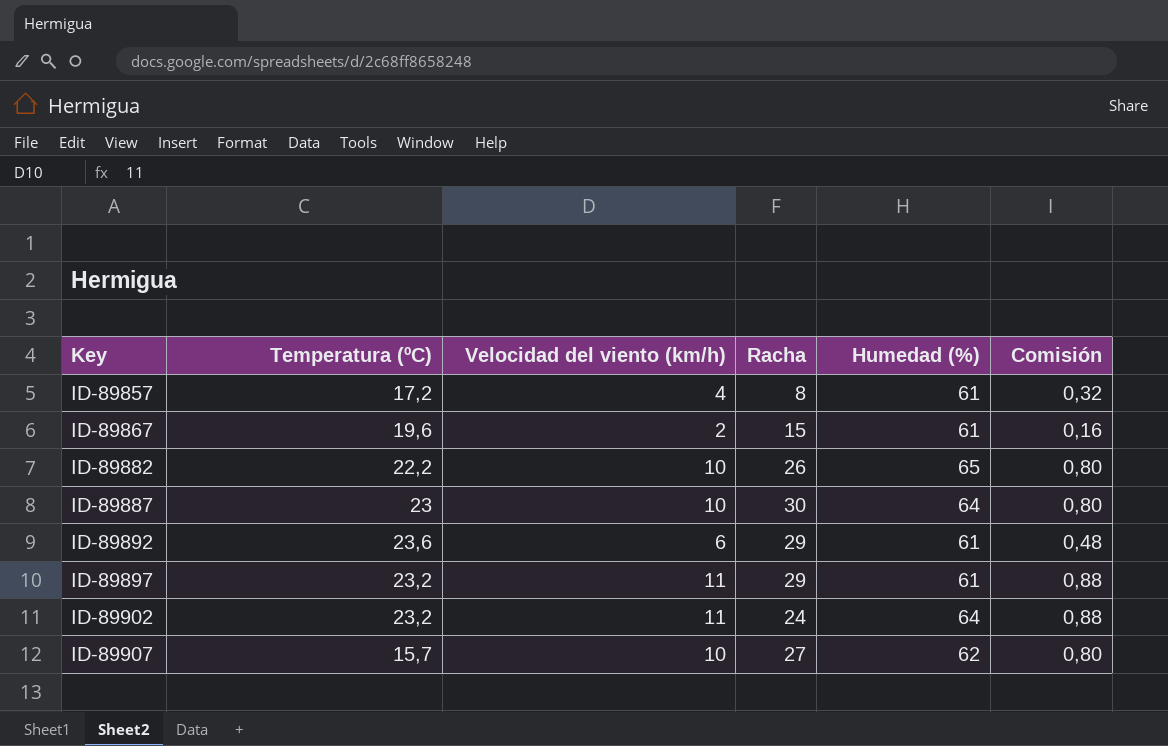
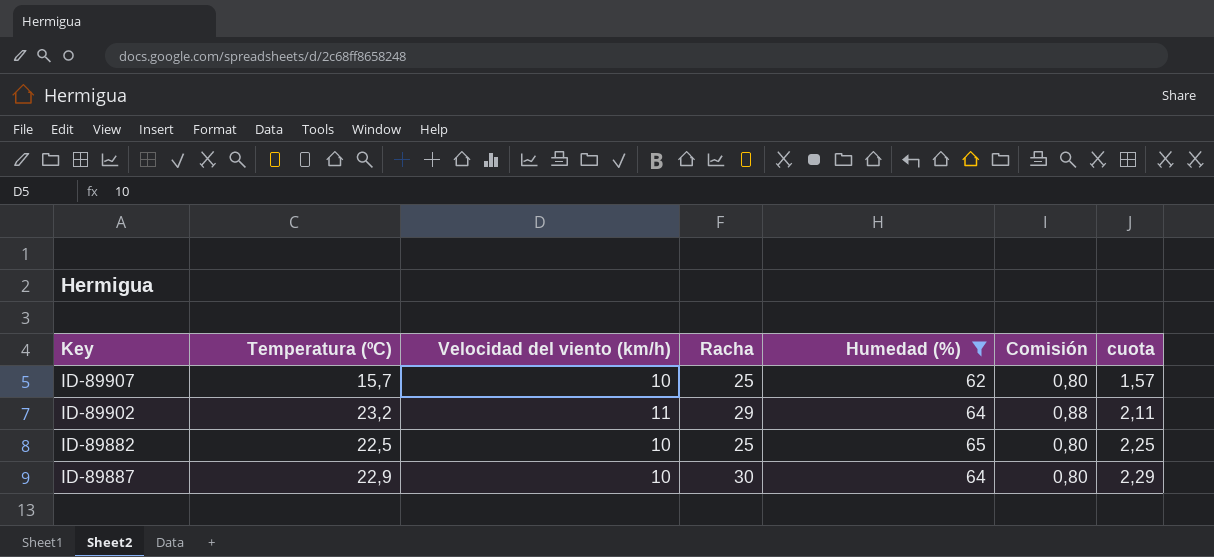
filter: none -> Humedad (%) != 61
row order: Key ascending -> cuota ascending
column cuota | formula: none -> [Temperatura (ºC)] / [Velocidad del viento (km/h)]
ID-89907 | Racha: 27 -> 25
ID-89902 | Racha: 24 -> 29
ID-89882 | Temperatura (ºC): 22,2 -> 22,5
ID-89882 | Racha: 26 -> 25
ID-89887 | Temperatura (ºC): 23 -> 22,9

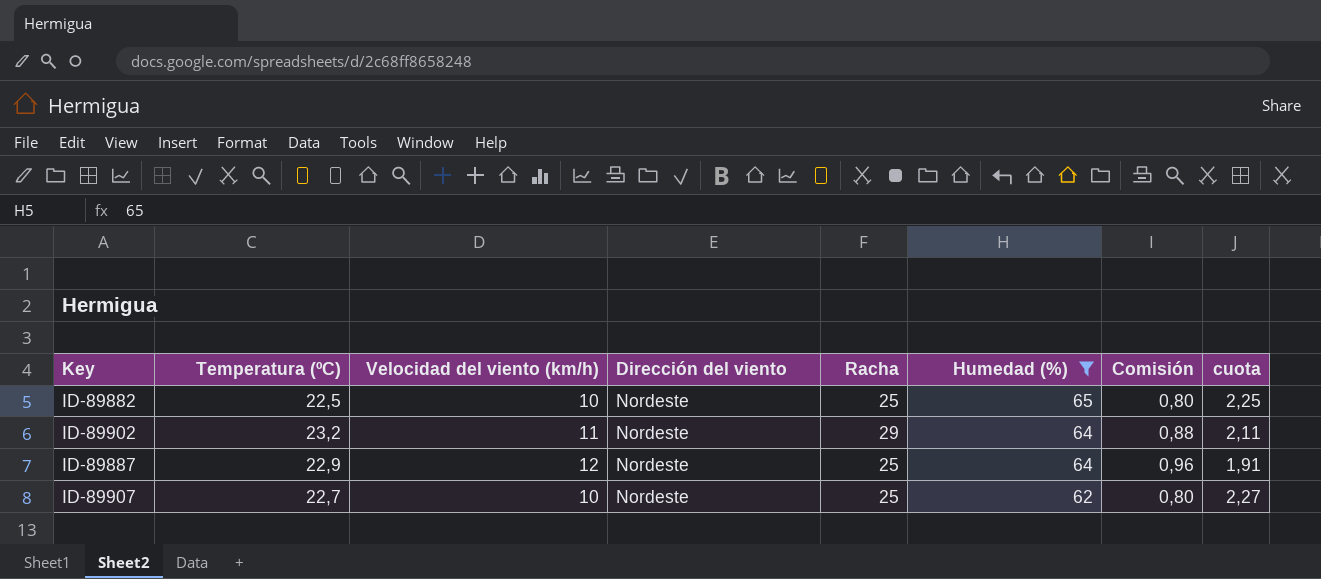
row order: cuota ascending -> Humedad (%) descending
column Dirección del viento | position: none -> 4
ID-89887 | Velocidad del viento (km/h): 10 -> 12
ID-89887 | Racha: 30 -> 25
ID-89887 | Comisión: 0,80 -> 0,96
ID-89887 | cuota: 2,29 -> 1,91
ID-89907 | Temperatura (ºC): 15,7 -> 22,7
ID-89907 | cuota: 1,57 -> 2,27

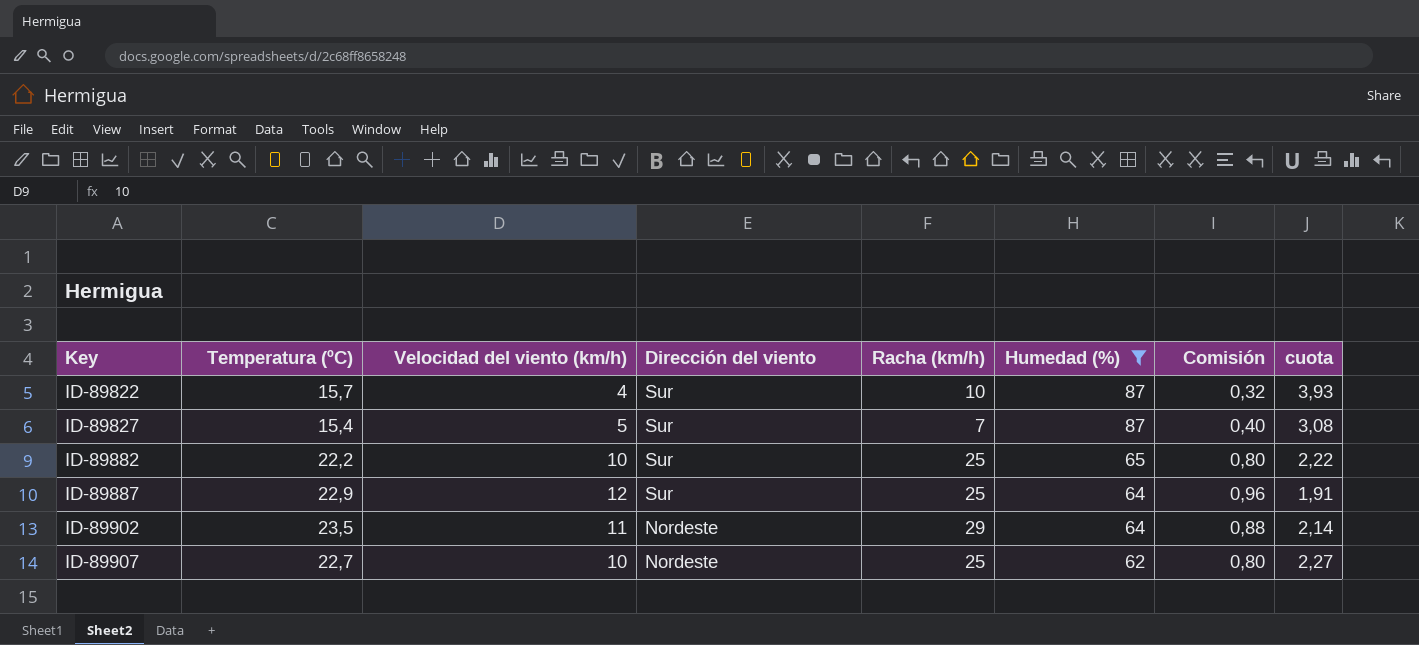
row order: Humedad (%) descending -> Key ascending
column name: Racha -> Racha (km/h)
row ID-89822: none -> 15,7 | 4 | Sur | 10 | 87 | 0,32 | 3,93
row ID-89827: none -> 15,4 | 5 | Sur | 7 | 87 | 0,40 | 3,08
ID-89882 | Temperatura (ºC): 22,5 -> 22,2
ID-89882 | Dirección del viento: Nordeste -> Sur
ID-89882 | cuota: 2,25 -> 2,22
ID-89887 | Dirección del viento: Nordeste -> Sur
ID-89902 | Temperatura (ºC): 23,2 -> 23,5
ID-89902 | cuota: 2,11 -> 2,14

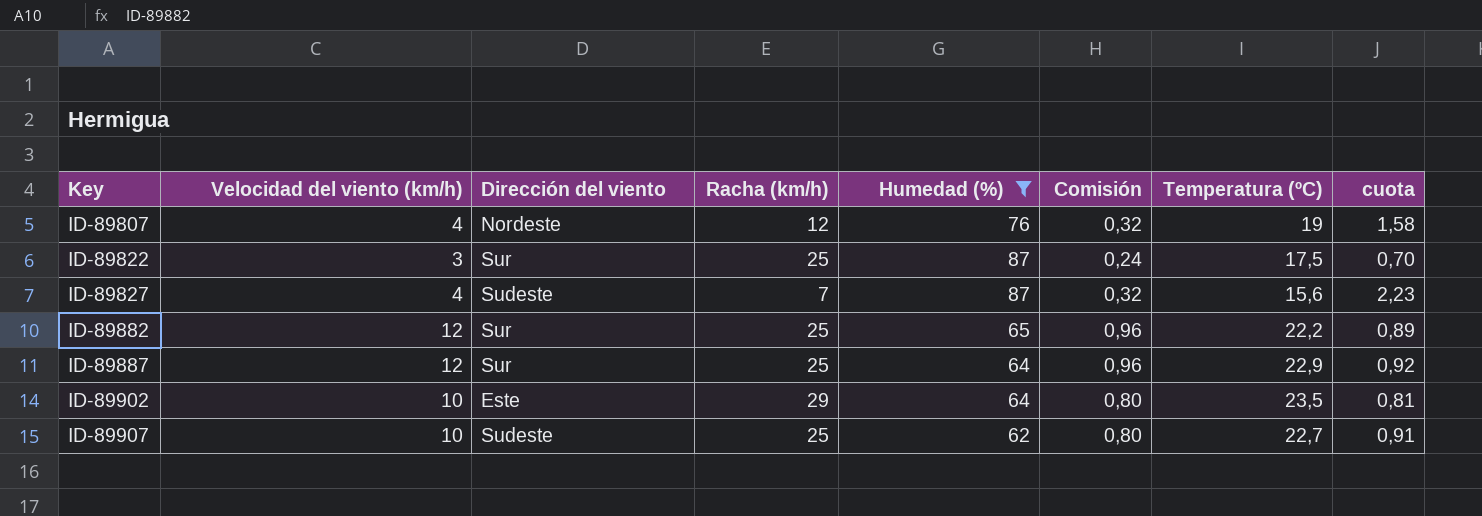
column Temperatura (ºC) | position: 2 -> 7
column cuota | formula: [Temperatura (ºC)] / [Velocidad del viento (km/h)] -> [Temperatura (ºC)] / [Racha (km/h)]
row ID-89807: none -> 4 | Nordeste | 12 | 76 | 0,32 | 19 | 1,58
ID-89822 | Velocidad del viento (km/h): 4 -> 3
ID-89822 | Racha (km/h): 10 -> 25
ID-89822 | Comisión: 0,32 -> 0,24
ID-89822 | Temperatura (ºC): 15,7 -> 17,5
ID-89827 | Velocidad del viento (km/h): 5 -> 4
ID-89827 | Dirección del viento: Sur -> Sudeste
ID-89827 | Comisión: 0,40 -> 0,32
ID-89827 | Temperatura (ºC): 15,4 -> 15,6
ID-89882 | Velocidad del viento (km/h): 10 -> 12
ID-89882 | Comisión: 0,80 -> 0,96
ID-89902 | Velocidad del viento (km/h): 11 -> 10
ID-89902 | Dirección del viento: Nordeste -> Este
ID-89902 | Comisión: 0,88 -> 0,80
ID-89907 | Dirección del viento: Nordeste -> Sudeste

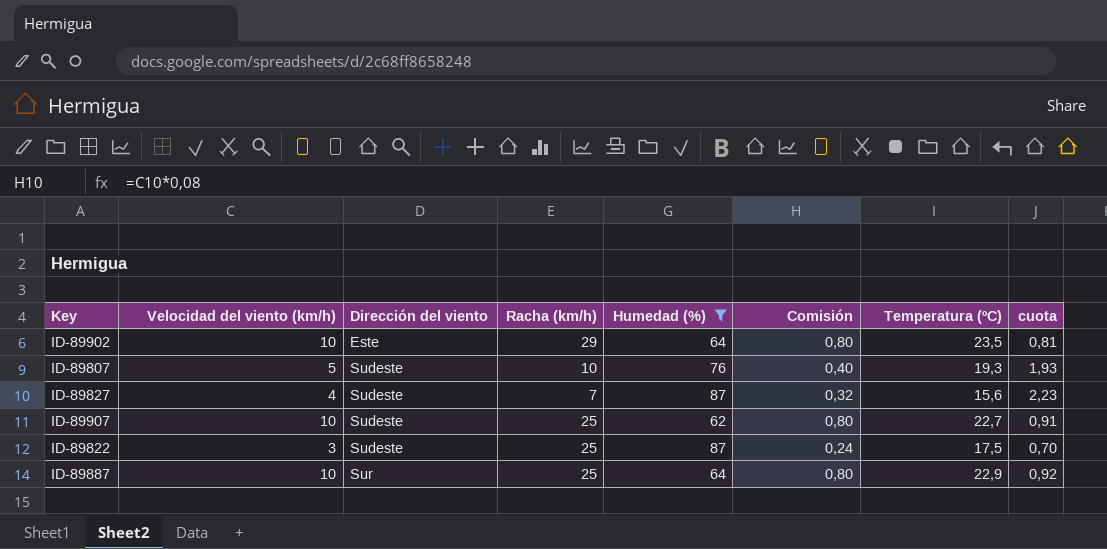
row order: Key ascending -> Dirección del viento ascending
row ID-89882: 12 | Sur | 25 | 65 | 0,96 | 22,2 | 0,89 -> none
ID-89807 | Velocidad del viento (km/h): 4 -> 5
ID-89807 | Dirección del viento: Nordeste -> Sudeste
ID-89807 | Racha (km/h): 12 -> 10
ID-89807 | Comisión: 0,32 -> 0,40
ID-89807 | Temperatura (ºC): 19 -> 19,3
ID-89807 | cuota: 1,58 -> 1,93
ID-89822 | Dirección del viento: Sur -> Sudeste
ID-89887 | Velocidad del viento (km/h): 12 -> 10
ID-89887 | Comisión: 0,96 -> 0,80

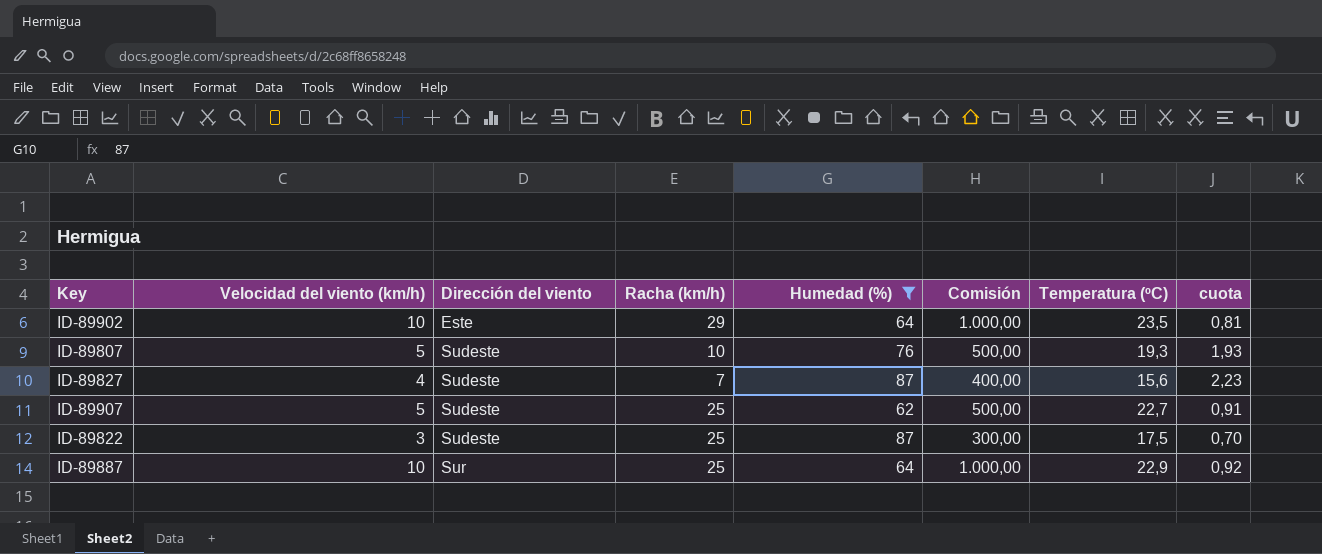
column Comisión | formula: [Velocidad del viento (km/h)] * 0,08 -> [Velocidad del viento (km/h)] * 100
ID-89907 | Velocidad del viento (km/h): 10 -> 5

